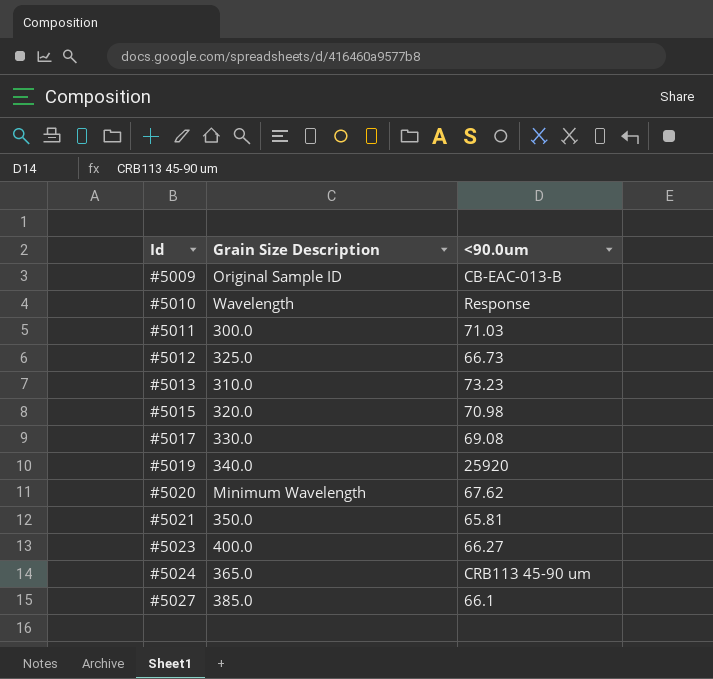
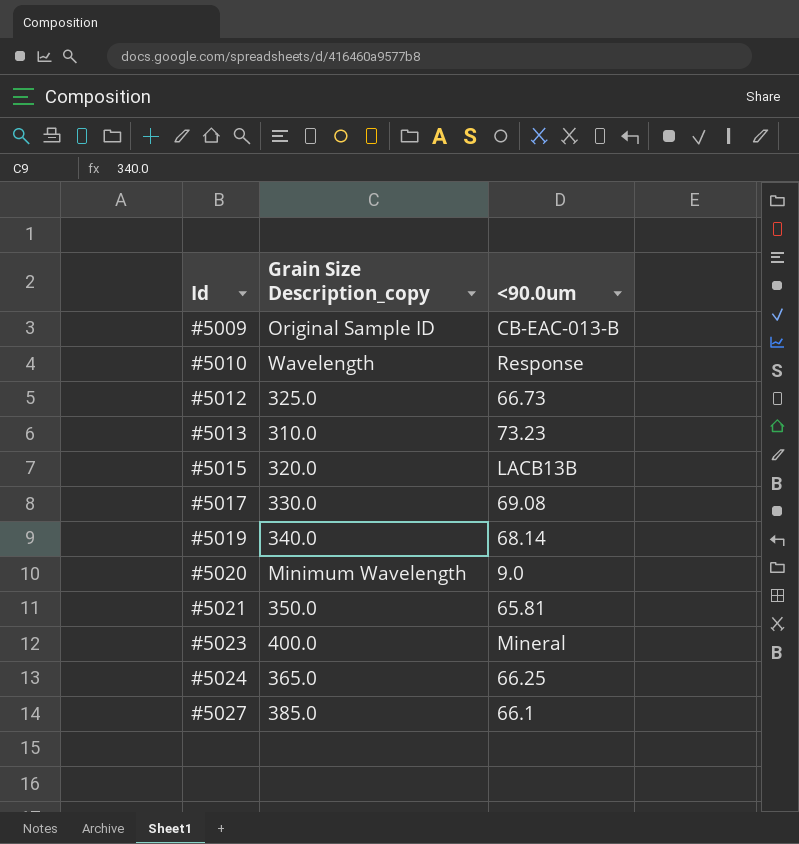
column name: Grain Size Description -> Grain Size Description_copy
row #5011: 300.0 | 71.03 -> none
#5015 | <90.0um: 70.98 -> LACB13B
#5019 | <90.0um: 25920 -> 68.14
#5020 | <90.0um: 67.62 -> 9.0
#5023 | <90.0um: 66.27 -> Mineral
#5024 | <90.0um: CRB113 45-90 um -> 66.25

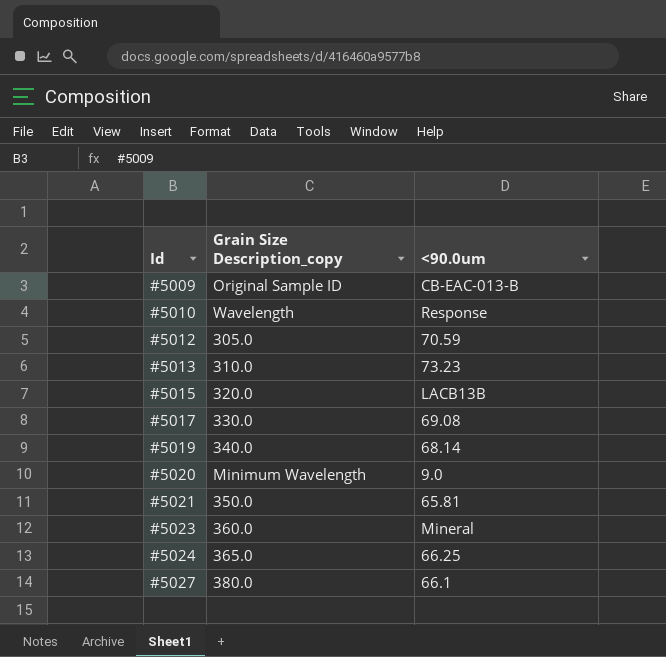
#5012 | Grain Size Description_copy: 325.0 -> 305.0
#5012 | <90.0um: 66.73 -> 70.59
#5023 | Grain Size Description_copy: 400.0 -> 360.0
#5027 | Grain Size Description_copy: 385.0 -> 380.0

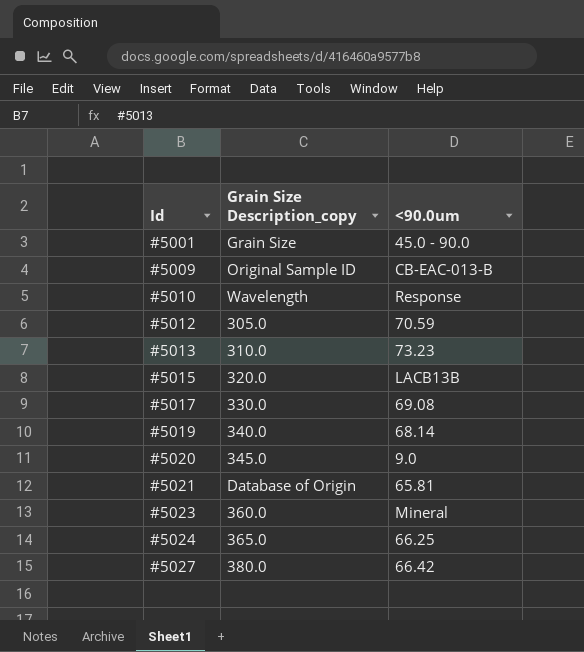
row #5001: none -> Grain Size | 45.0 - 90.0
#5020 | Grain Size Description_copy: Minimum Wavelength -> 345.0
#5021 | Grain Size Description_copy: 350.0 -> Database of Origin
#5027 | <90.0um: 66.1 -> 66.42

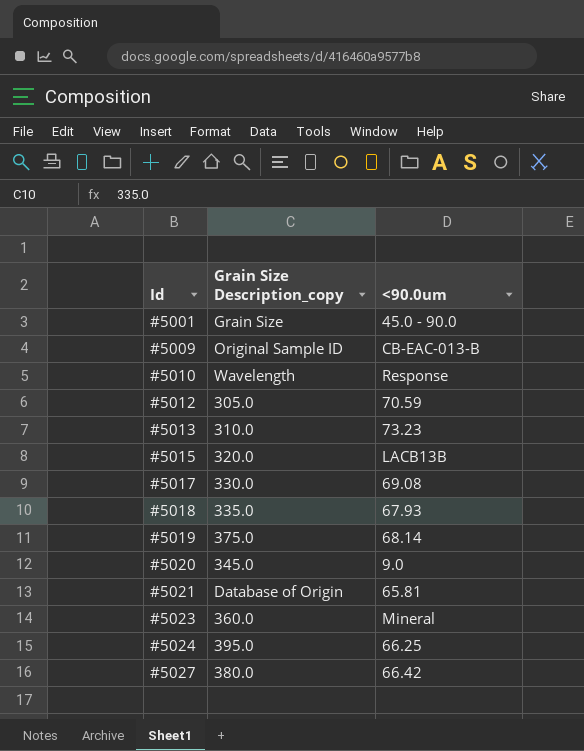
row #5018: none -> 335.0 | 67.93
#5019 | Grain Size Description_copy: 340.0 -> 375.0
#5024 | Grain Size Description_copy: 365.0 -> 395.0

